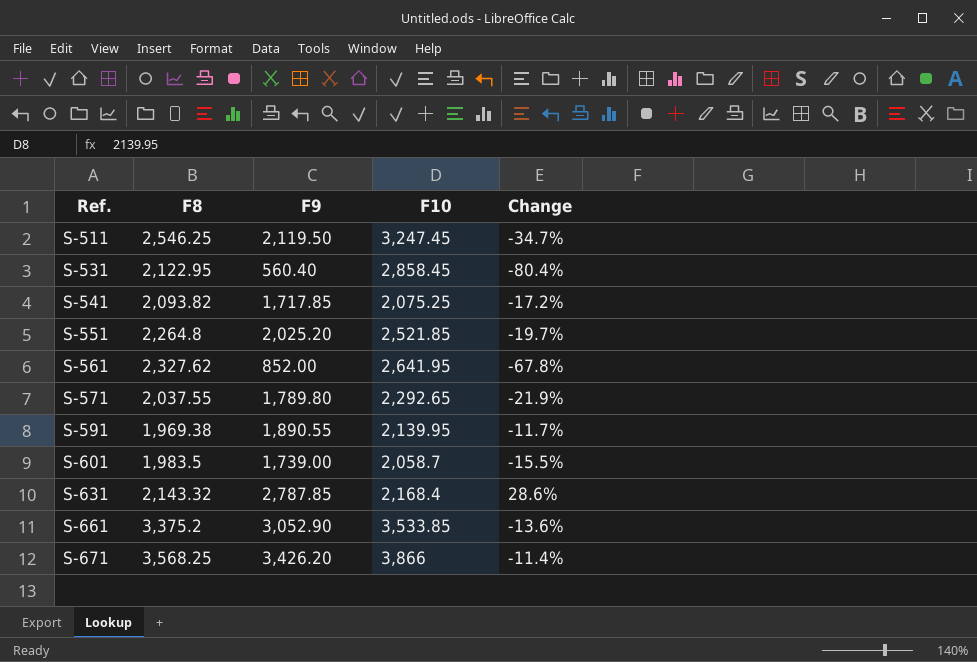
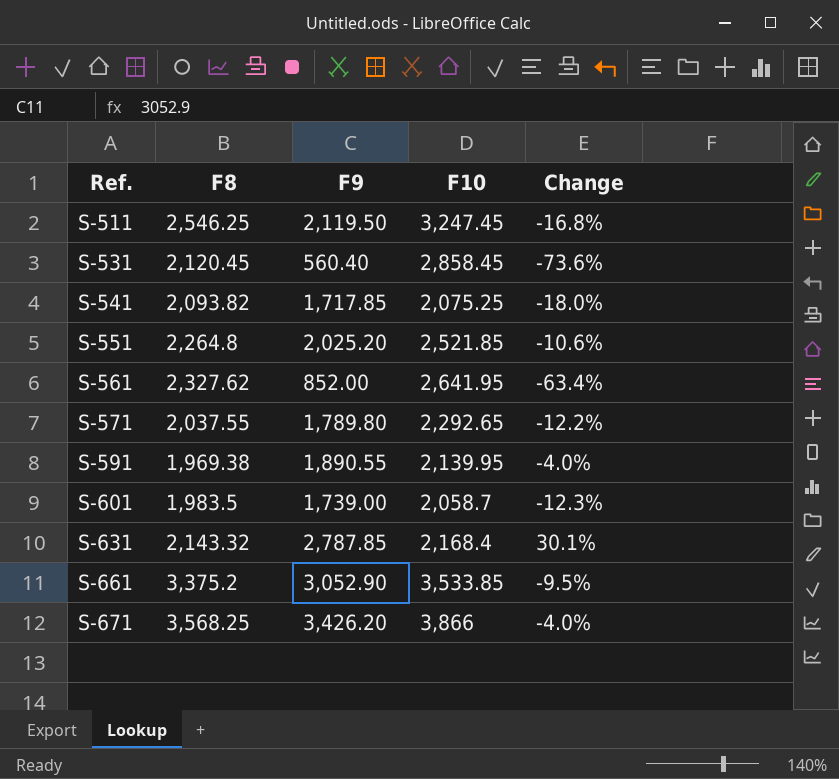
column Change | formula: ([F9] - [F10]) / [F10] -> ([F9] - [F8]) / [F8]
S-531 | F8: 2,122.95 -> 2,120.45

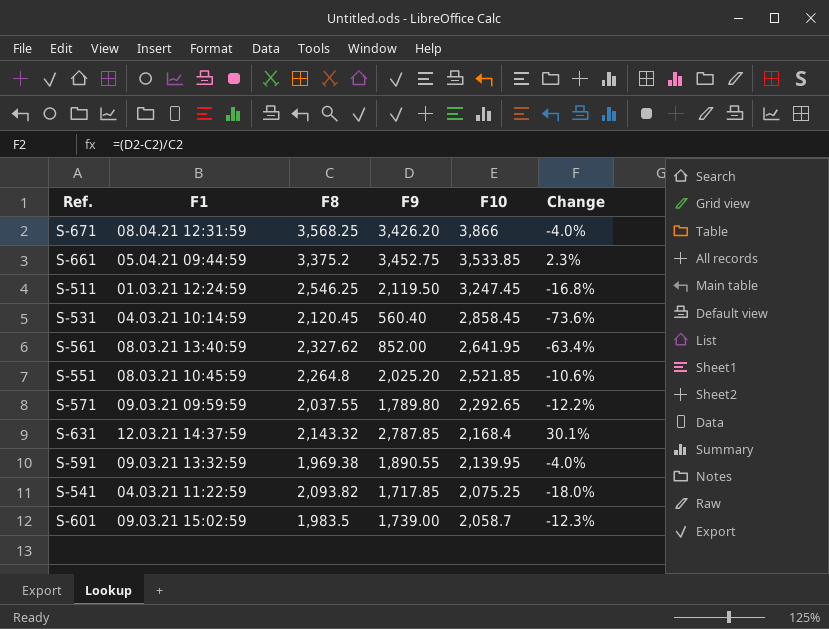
row order: Ref. ascending -> F10 descending
column F1 | position: none -> 2
S-661 | F9: 3,052.90 -> 3,452.75
S-661 | Change: -9.5% -> 2.3%

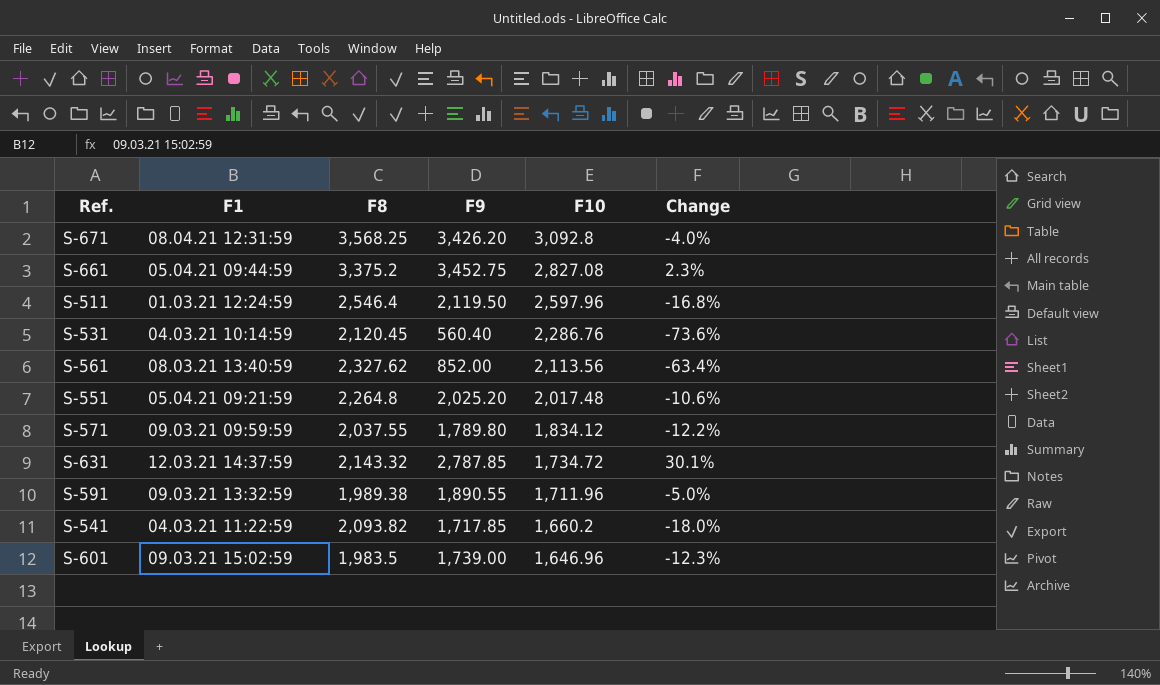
S-671 | F10: 3,866 -> 3,092.8
S-661 | F10: 3,533.85 -> 2,827.08
S-511 | F8: 2,546.25 -> 2,546.4
S-511 | F10: 3,247.45 -> 2,597.96
S-531 | F10: 2,858.45 -> 2,286.76
S-561 | F10: 2,641.95 -> 2,113.56
S-551 | F1: 08.03.21 10:45:59 -> 05.04.21 09:21:59
S-551 | F10: 2,521.85 -> 2,017.48
S-571 | F10: 2,292.65 -> 1,834.12
S-631 | F10: 2,168.4 -> 1,734.72
S-591 | F8: 1,969.38 -> 1,989.38
S-591 | F10: 2,139.95 -> 1,711.96
S-591 | Change: -4.0% -> -5.0%
S-541 | F10: 2,075.25 -> 1,660.2
S-601 | F10: 2,058.7 -> 1,646.96

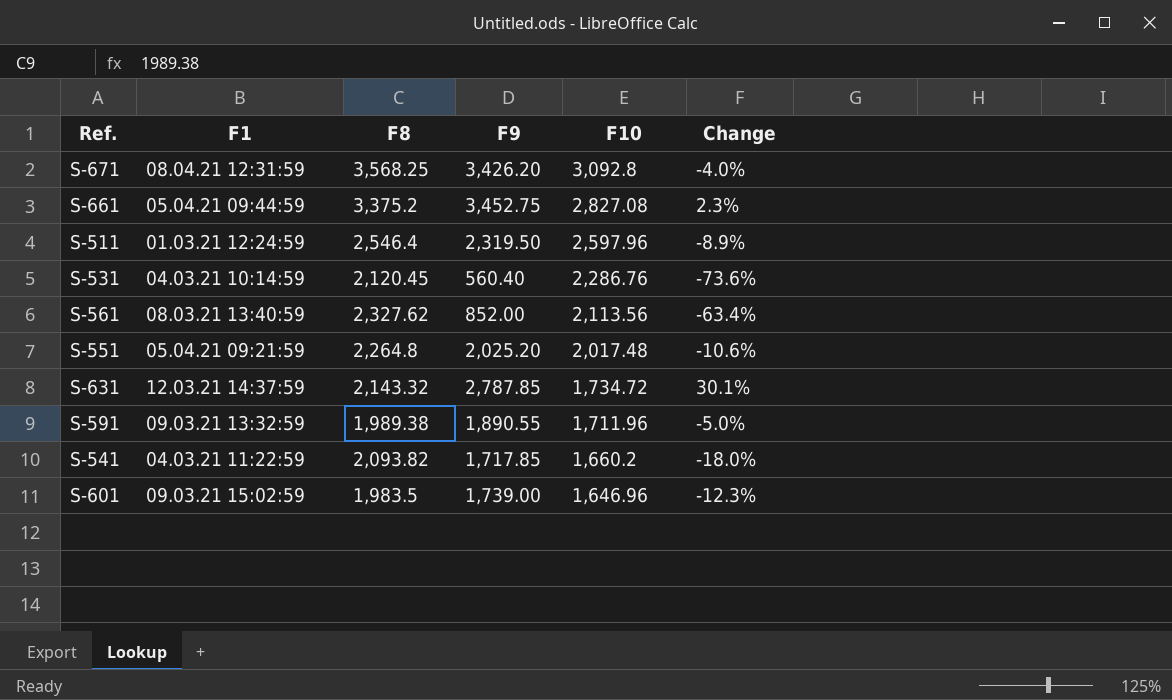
row S-571: 09.03.21 09:59:59 | 2,037.55 | 1,789.80 | 1,834.12 | -12.2% -> none
S-511 | F9: 2,119.50 -> 2,319.50
S-511 | Change: -16.8% -> -8.9%

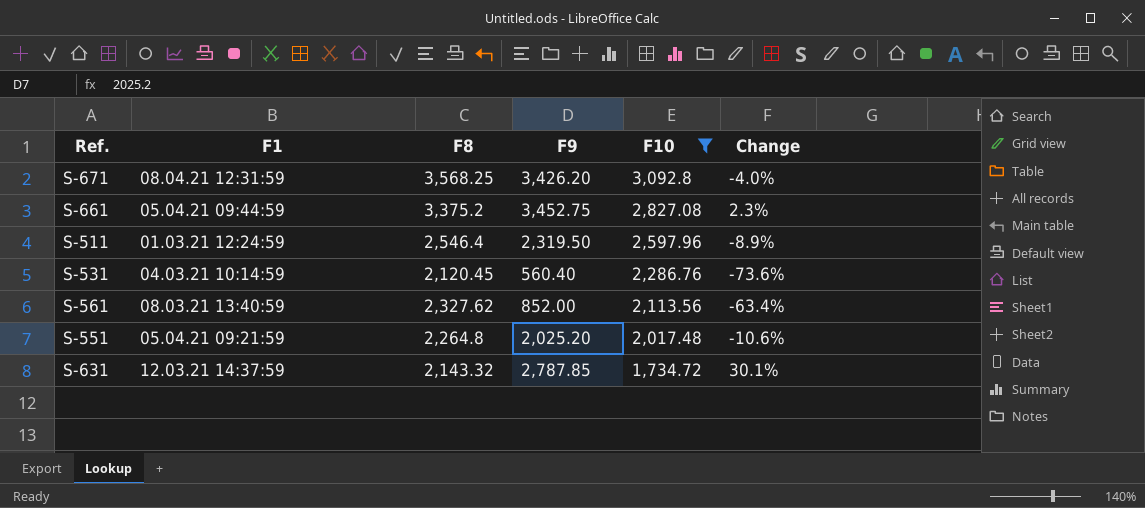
filter: none -> F10 >= 1,734.72

